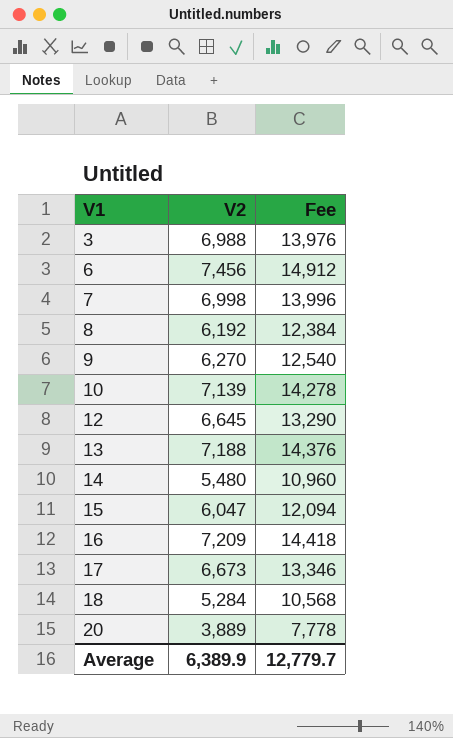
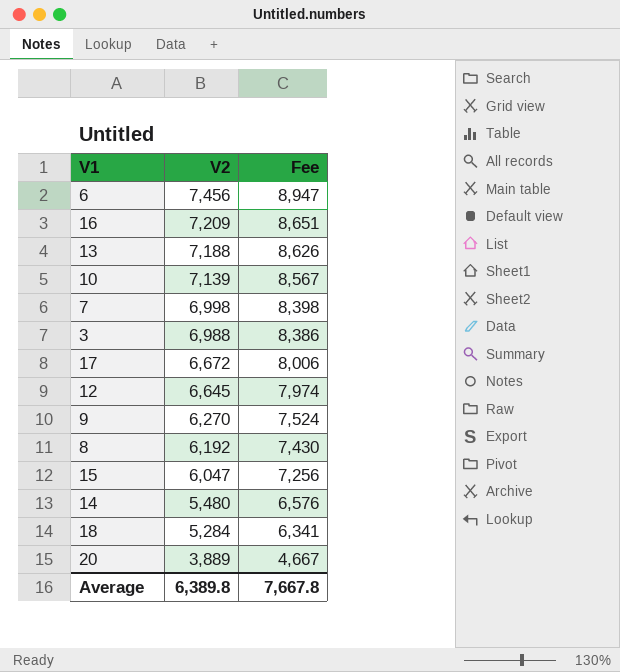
row order: V1 ascending -> V2 descending
column Fee | formula: [V2] * 2 -> [V2] * 1.2
17 | V2: 6,673 -> 6,672
Average | V2: 6,389.9 -> 6,389.8
Average | Fee: 12,779.7 -> 7,667.8

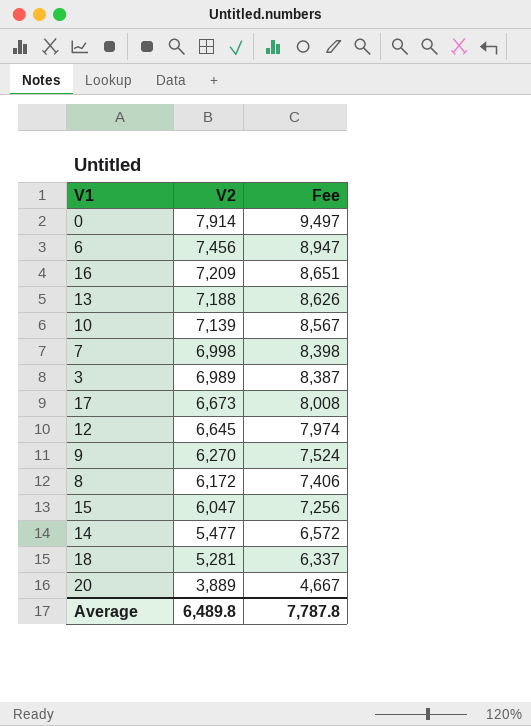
row 0: none -> 7,914 | 9,497
3 | V2: 6,988 -> 6,989
3 | Fee: 8,386 -> 8,387
17 | V2: 6,672 -> 6,673
17 | Fee: 8,006 -> 8,008
8 | V2: 6,192 -> 6,172
8 | Fee: 7,430 -> 7,406
14 | V2: 5,480 -> 5,477
14 | Fee: 6,576 -> 6,572
18 | V2: 5,284 -> 5,281
18 | Fee: 6,341 -> 6,337
Average | V2: 6,389.8 -> 6,489.8
Average | Fee: 7,667.8 -> 7,787.8

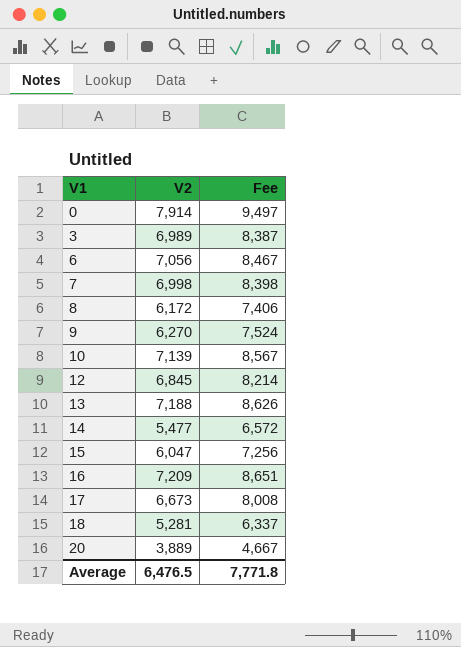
row order: V2 descending -> V1 ascending
6 | V2: 7,456 -> 7,056
6 | Fee: 8,947 -> 8,467
12 | V2: 6,645 -> 6,845
12 | Fee: 7,974 -> 8,214
Average | V2: 6,489.8 -> 6,476.5
Average | Fee: 7,787.8 -> 7,771.8

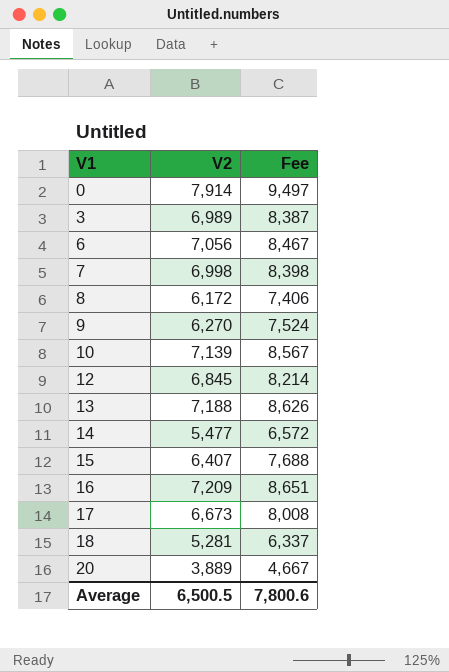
15 | V2: 6,047 -> 6,407
15 | Fee: 7,256 -> 7,688
Average | V2: 6,476.5 -> 6,500.5
Average | Fee: 7,771.8 -> 7,800.6

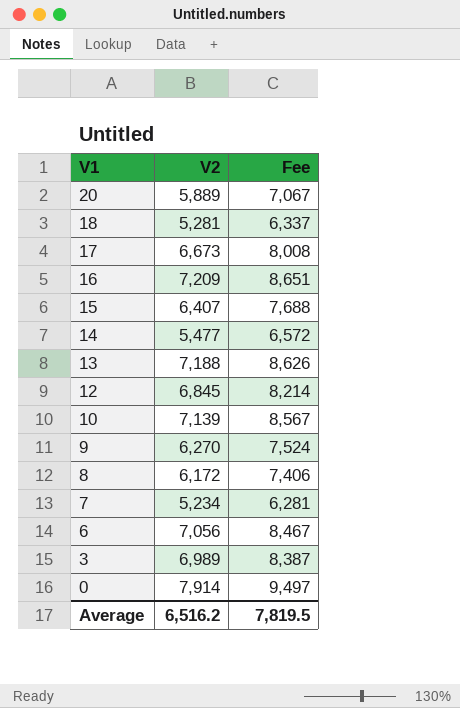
row order: V1 ascending -> V1 descending
20 | V2: 3,889 -> 5,889
20 | Fee: 4,667 -> 7,067
7 | V2: 6,998 -> 5,234
7 | Fee: 8,398 -> 6,281
Average | V2: 6,500.5 -> 6,516.2
Average | Fee: 7,800.6 -> 7,819.5

